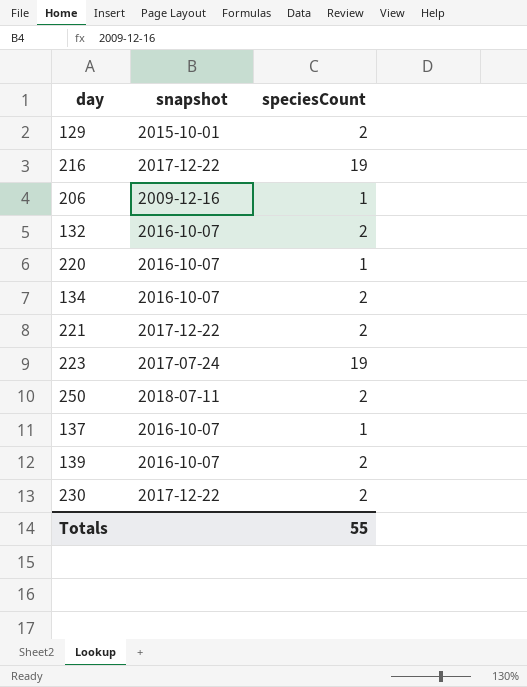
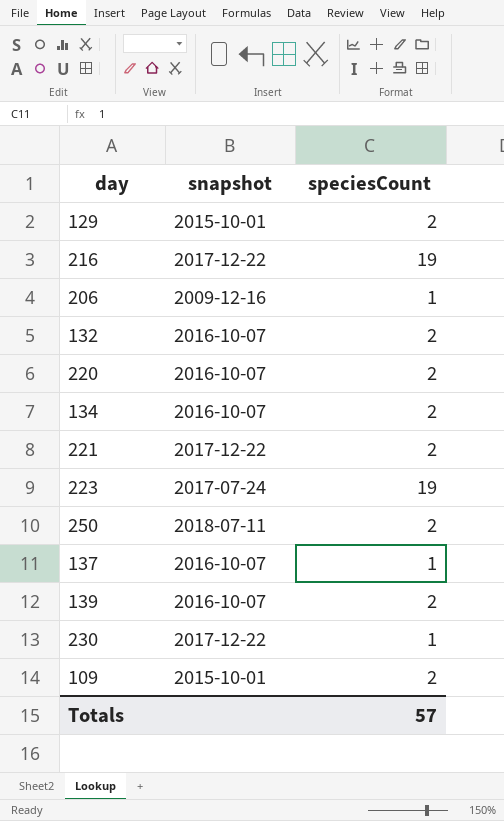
220 | speciesCount: 1 -> 2
230 | speciesCount: 2 -> 1
row 109: none -> 2015-10-01 | 2
Totals | speciesCount: 55 -> 57

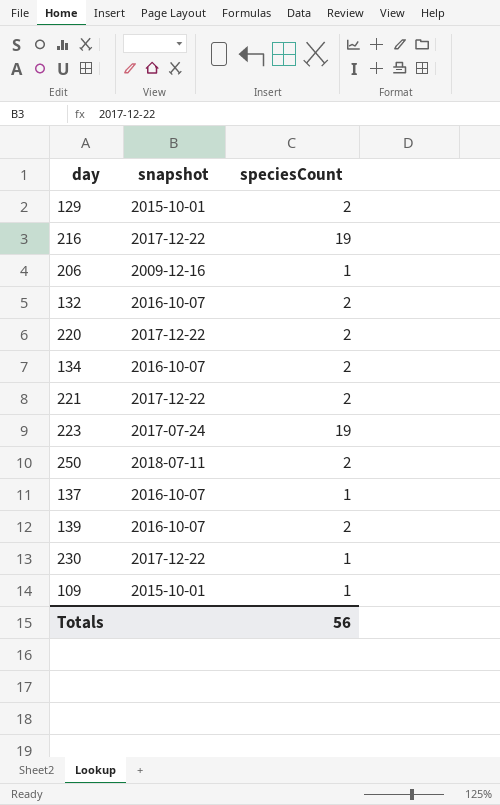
220 | snapshot: 2016-10-07 -> 2017-12-22
109 | speciesCount: 2 -> 1
Totals | speciesCount: 57 -> 56

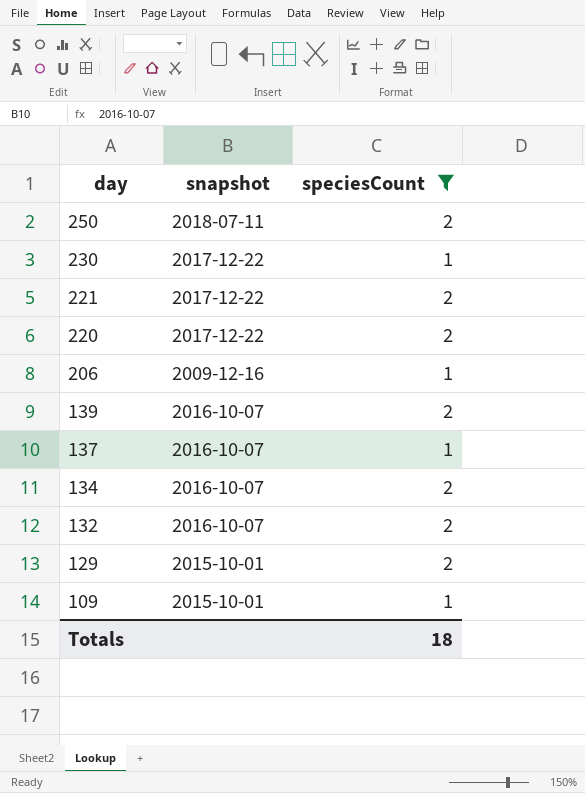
filter: none -> speciesCount != 19
row order: none -> day descending
Totals | speciesCount: 56 -> 18

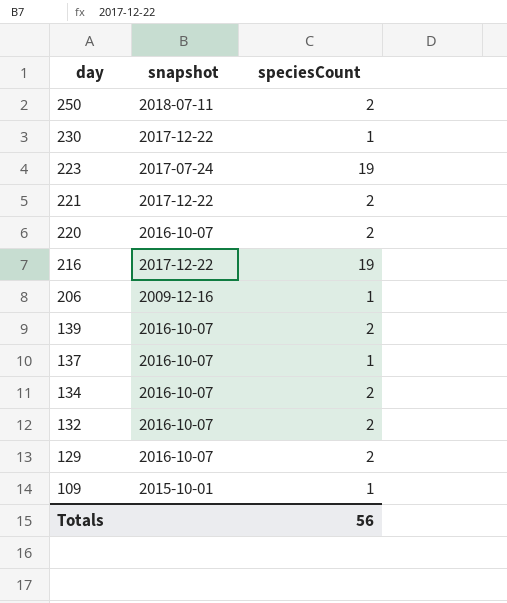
filter: speciesCount != 19 -> none
220 | snapshot: 2017-12-22 -> 2016-10-07
129 | snapshot: 2015-10-01 -> 2016-10-07
Totals | speciesCount: 18 -> 56

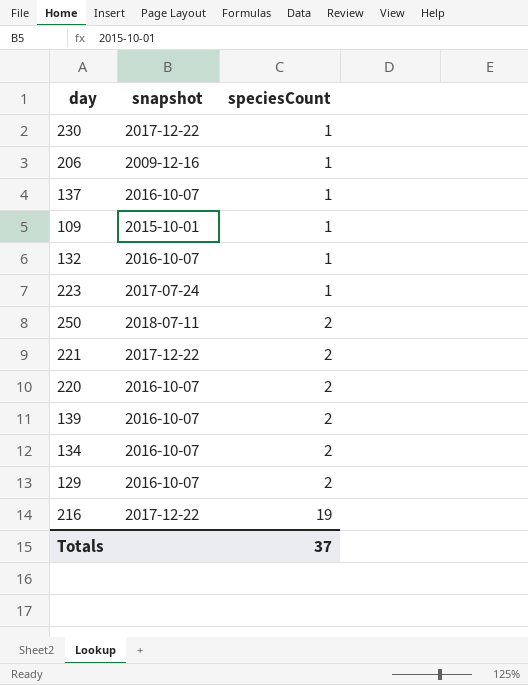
row order: day descending -> speciesCount ascending
132 | speciesCount: 2 -> 1
223 | speciesCount: 19 -> 1
Totals | speciesCount: 56 -> 37

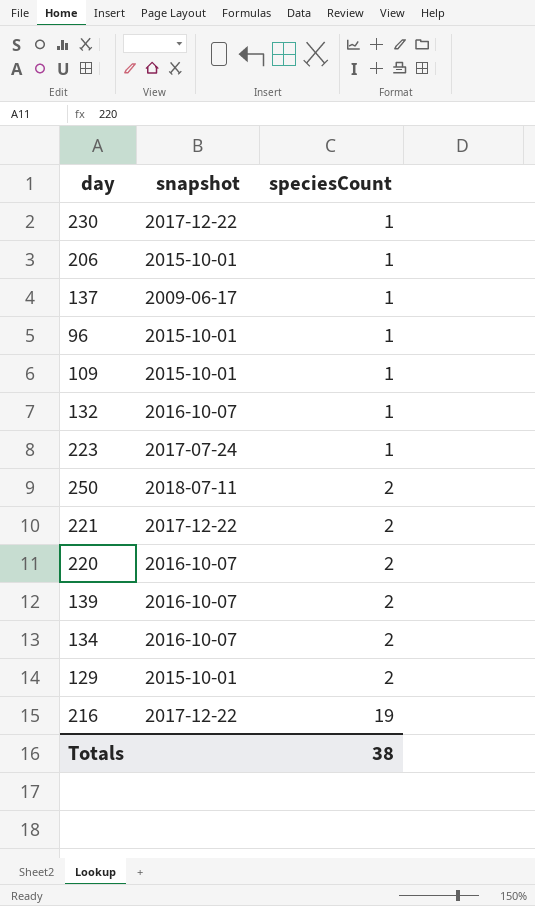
206 | snapshot: 2009-12-16 -> 2015-10-01
137 | snapshot: 2016-10-07 -> 2009-06-17
row 96: none -> 2015-10-01 | 1
129 | snapshot: 2016-10-07 -> 2015-10-01
Totals | speciesCount: 37 -> 38

